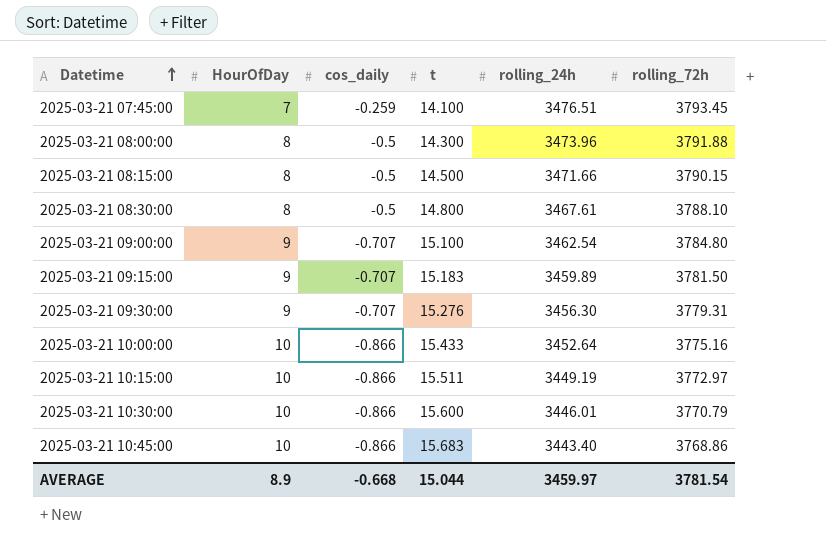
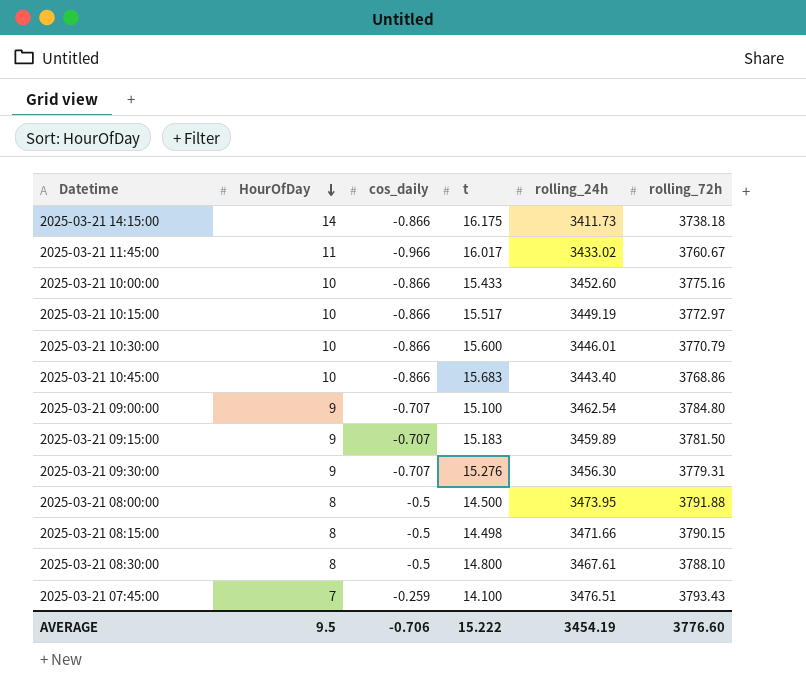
row order: Datetime ascending -> HourOfDay descending
row 2025-03-21 14:15:00: none -> 14 | -0.866 | 16.175 | 3411.73 | 3738.18
row 2025-03-21 11:45:00: none -> 11 | -0.966 | 16.017 | 3433.02 | 3760.67
2025-03-21 10:00:00 | rolling_24h: 3452.64 -> 3452.60
2025-03-21 10:15:00 | t: 15.511 -> 15.517
2025-03-21 08:00:00 | t: 14.300 -> 14.500
2025-03-21 08:00:00 | rolling_24h: 3473.96 -> 3473.95
2025-03-21 08:15:00 | t: 14.500 -> 14.498
2025-03-21 07:45:00 | rolling_72h: 3793.45 -> 3793.43
AVERAGE | HourOfDay: 8.9 -> 9.5
AVERAGE | cos_daily: -0.668 -> -0.706
AVERAGE | t: 15.044 -> 15.222
AVERAGE | rolling_24h: 3459.97 -> 3454.19
AVERAGE | rolling_72h: 3781.54 -> 3776.60

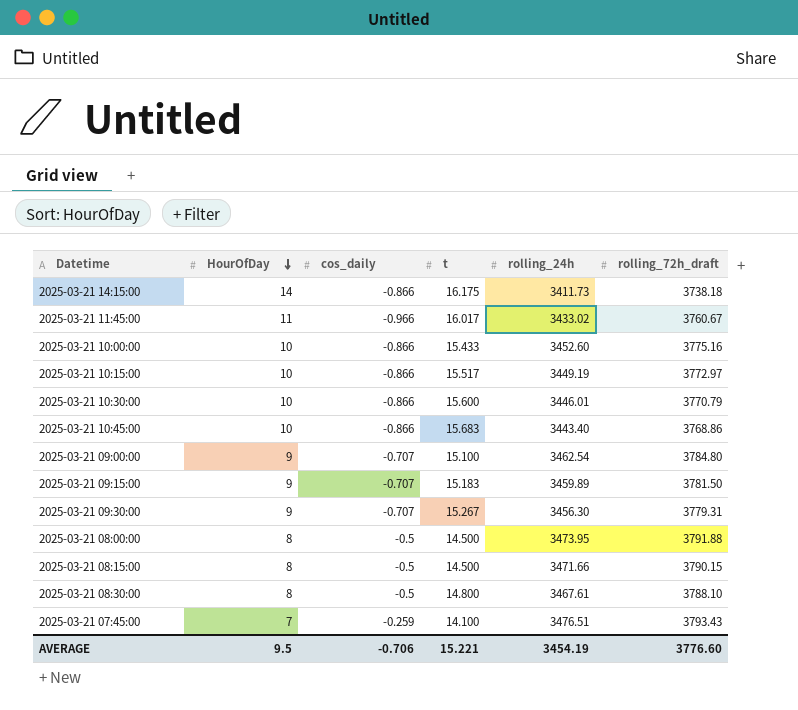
column name: rolling_72h -> rolling_72h_draft
2025-03-21 09:30:00 | t: 15.276 -> 15.267
2025-03-21 08:15:00 | t: 14.498 -> 14.500
AVERAGE | t: 15.222 -> 15.221

